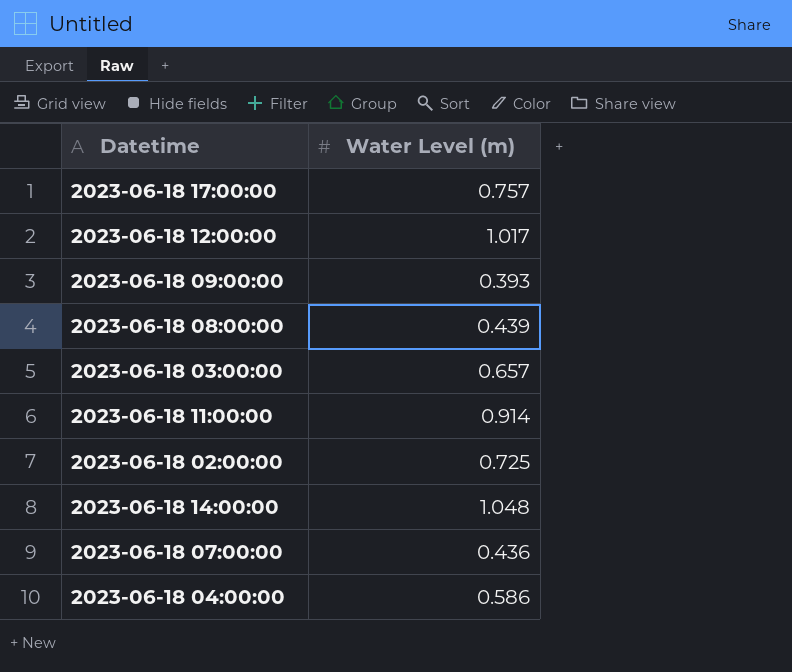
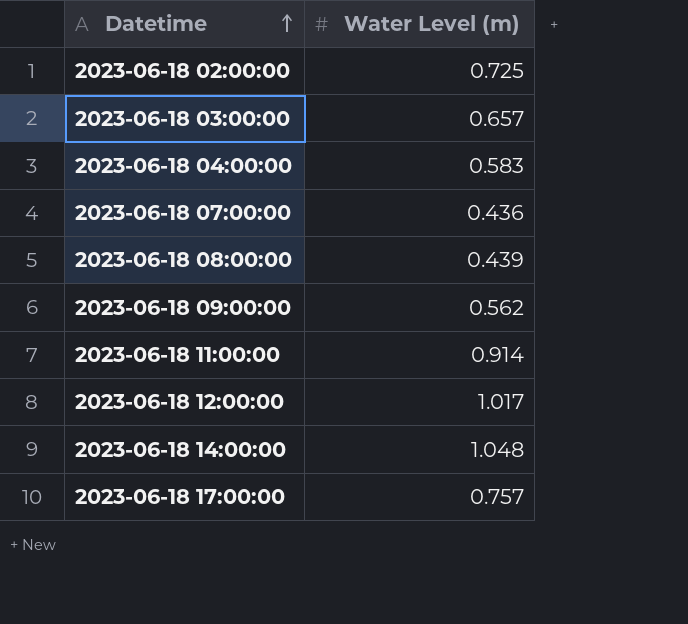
row order: none -> Datetime ascending
2023-06-18 04:00:00 | Water Level (m): 0.586 -> 0.583
2023-06-18 09:00:00 | Water Level (m): 0.393 -> 0.562

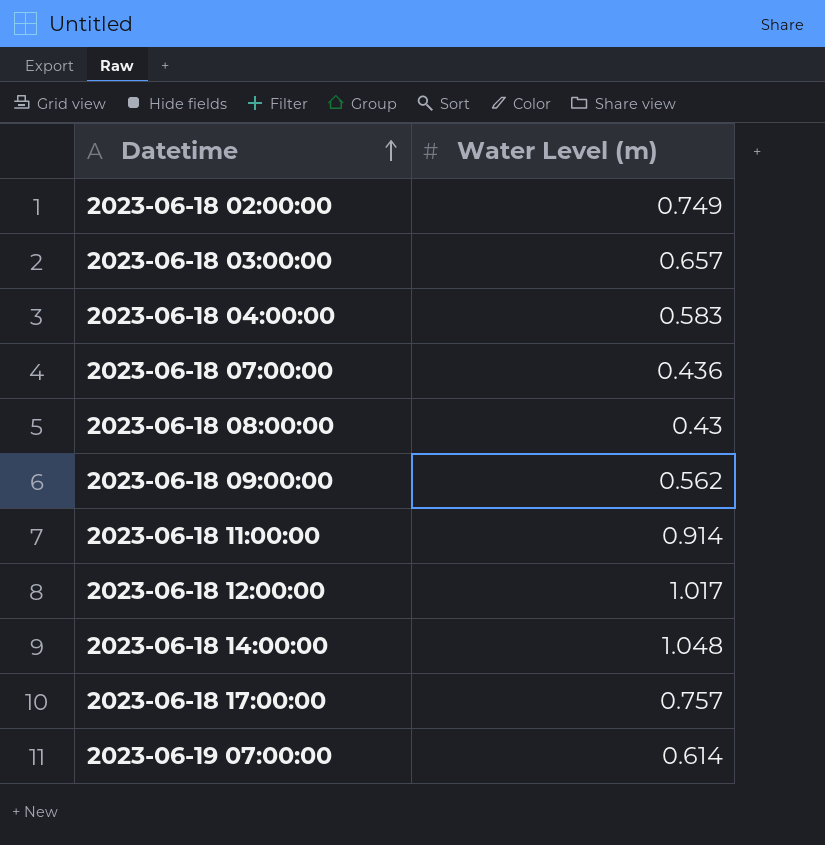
2023-06-18 02:00:00 | Water Level (m): 0.725 -> 0.749
2023-06-18 08:00:00 | Water Level (m): 0.439 -> 0.43
row 2023-06-19 07:00:00: none -> 0.614

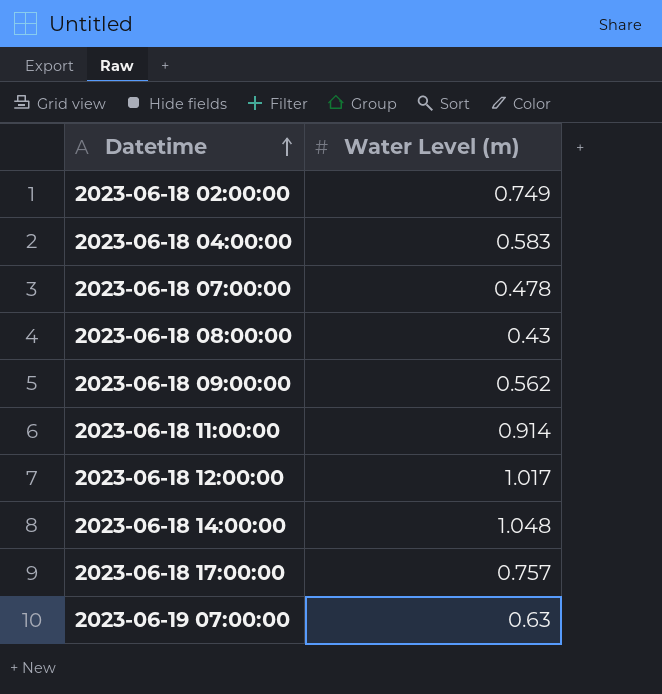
row 2023-06-18 03:00:00: 0.657 -> none
2023-06-18 07:00:00 | Water Level (m): 0.436 -> 0.478
2023-06-19 07:00:00 | Water Level (m): 0.614 -> 0.63

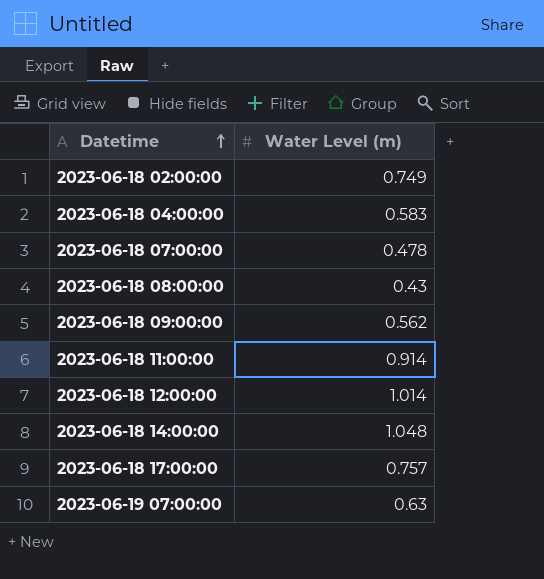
2023-06-18 12:00:00 | Water Level (m): 1.017 -> 1.014

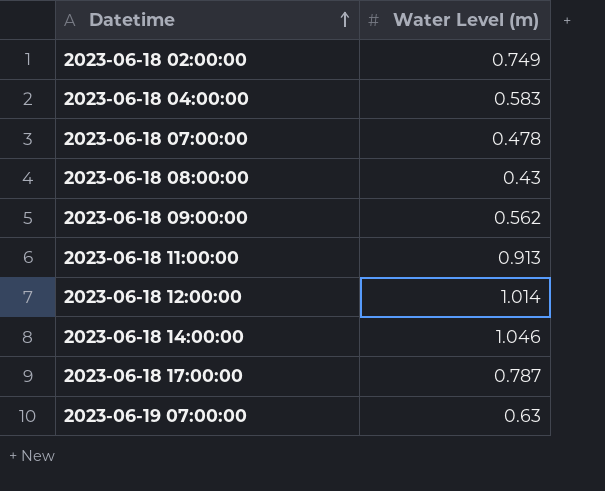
2023-06-18 11:00:00 | Water Level (m): 0.914 -> 0.913
2023-06-18 14:00:00 | Water Level (m): 1.048 -> 1.046
2023-06-18 17:00:00 | Water Level (m): 0.757 -> 0.787

